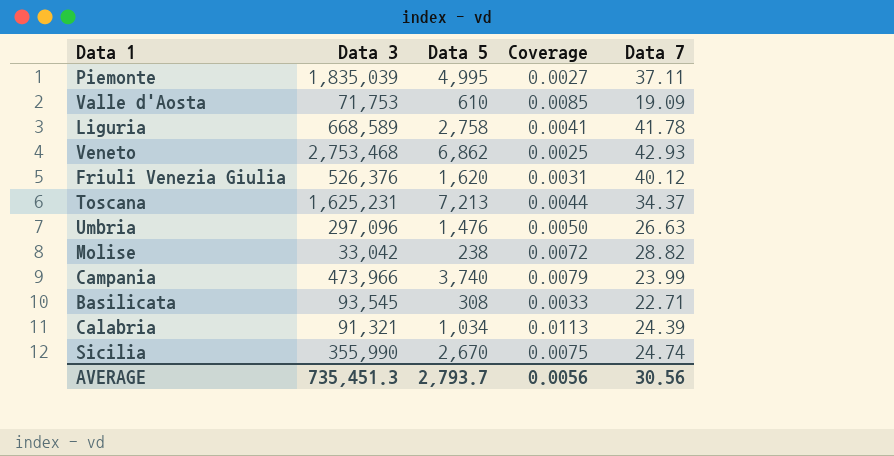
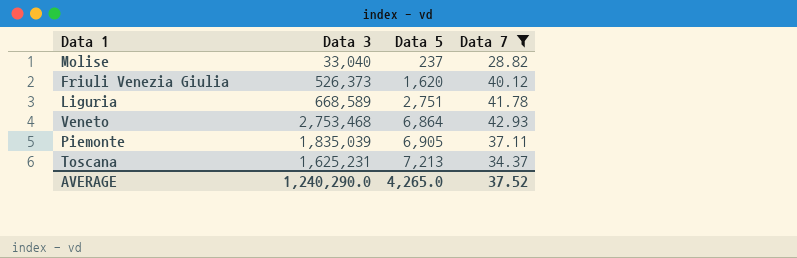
filter: none -> Data 7 >= 28.82
row order: none -> Data 5 ascending
column Coverage | formula: [Data 5] / [Data 3] -> none
Molise | Data 3: 33,042 -> 33,040
Molise | Data 5: 238 -> 237
Friuli Venezia Giulia | Data 3: 526,376 -> 526,373
Liguria | Data 5: 2,758 -> 2,751
Veneto | Data 5: 6,862 -> 6,864
Piemonte | Data 5: 4,995 -> 6,905
AVERAGE | Data 3: 735,451.3 -> 1,240,290.0
AVERAGE | Data 5: 2,793.7 -> 4,265.0
AVERAGE | Data 7: 30.56 -> 37.52

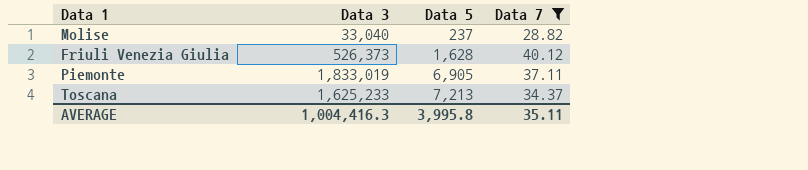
row Liguria: 668,589 | 2,751 | 41.78 -> none
row Veneto: 2,753,468 | 6,864 | 42.93 -> none
Friuli Venezia Giulia | Data 5: 1,620 -> 1,628
Piemonte | Data 3: 1,835,039 -> 1,833,019
Toscana | Data 3: 1,625,231 -> 1,625,233
AVERAGE | Data 3: 1,240,290.0 -> 1,004,416.3
AVERAGE | Data 5: 4,265.0 -> 3,995.8
AVERAGE | Data 7: 37.52 -> 35.11

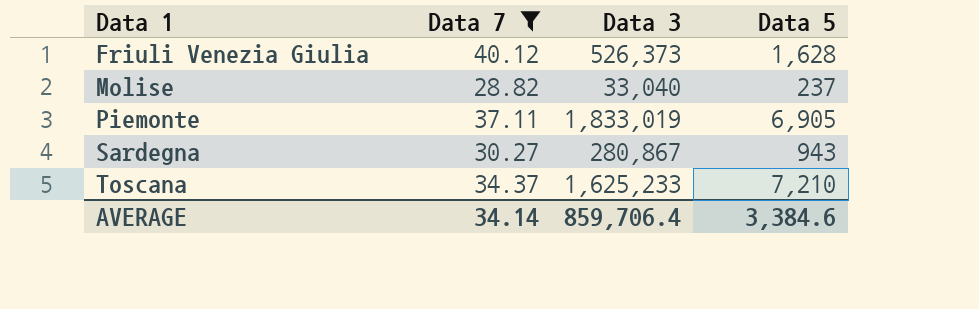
row order: Data 5 ascending -> Data 1 ascending
column Data 7 | position: 4 -> 2
row Sardegna: none -> 30.27 | 280,867 | 943
Toscana | Data 5: 7,213 -> 7,210
AVERAGE | Data 7: 35.11 -> 34.14
AVERAGE | Data 3: 1,004,416.3 -> 859,706.4
AVERAGE | Data 5: 3,995.8 -> 3,384.6

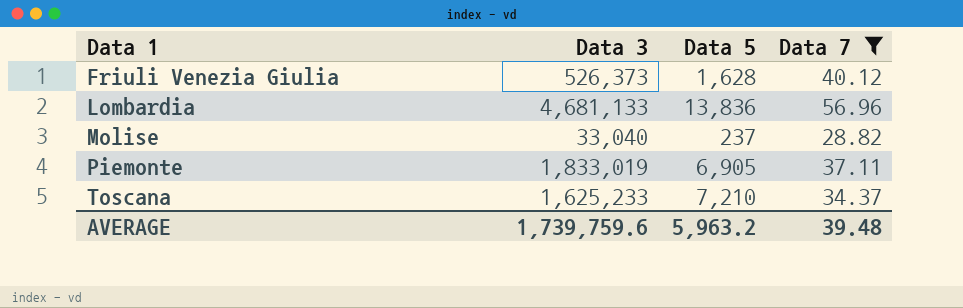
column Data 7 | position: 2 -> 4
row Sardegna: 30.27 | 280,867 | 943 -> none
row Lombardia: none -> 4,681,133 | 13,836 | 56.96
AVERAGE | Data 3: 859,706.4 -> 1,739,759.6
AVERAGE | Data 5: 3,384.6 -> 5,963.2
AVERAGE | Data 7: 34.14 -> 39.48

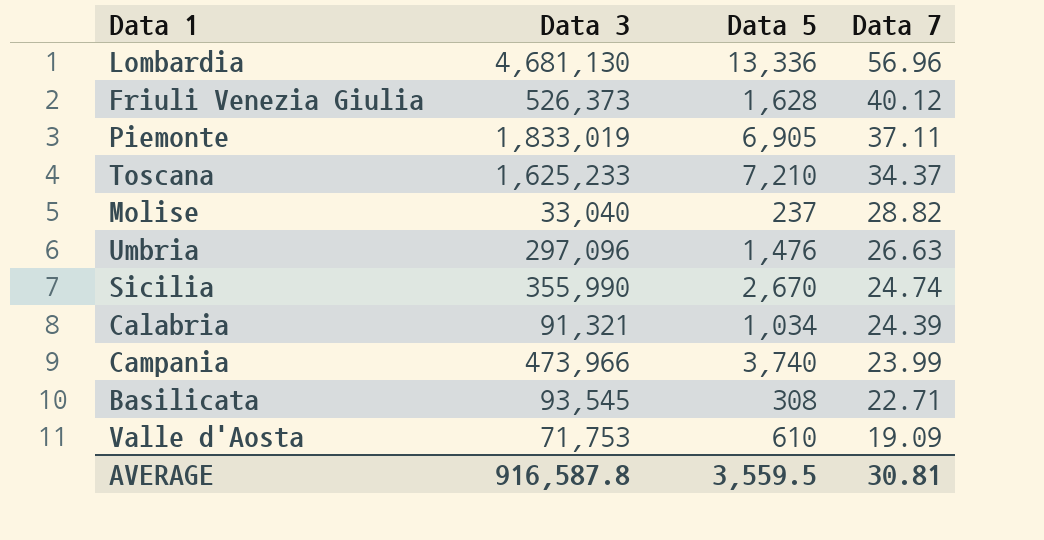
filter: Data 7 >= 28.82 -> none
row order: Data 1 ascending -> Data 7 descending
Lombardia | Data 3: 4,681,133 -> 4,681,130
Lombardia | Data 5: 13,836 -> 13,336
AVERAGE | Data 3: 1,739,759.6 -> 916,587.8
AVERAGE | Data 5: 5,963.2 -> 3,559.5
AVERAGE | Data 7: 39.48 -> 30.81

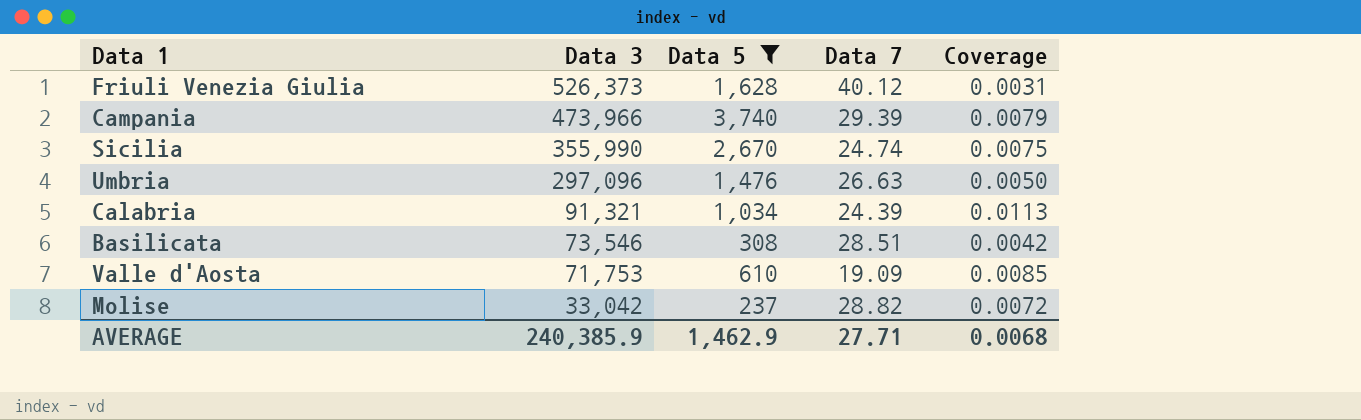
filter: none -> Data 5 <= 3,740
row order: Data 7 descending -> Data 3 descending
column Coverage | formula: none -> [Data 5] / [Data 3]
Campania | Data 7: 23.99 -> 29.39
Basilicata | Data 3: 93,545 -> 73,546
Basilicata | Data 7: 22.71 -> 28.51
Molise | Data 3: 33,040 -> 33,042
AVERAGE | Data 3: 916,587.8 -> 240,385.9
AVERAGE | Data 5: 3,559.5 -> 1,462.9
AVERAGE | Data 7: 30.81 -> 27.71

